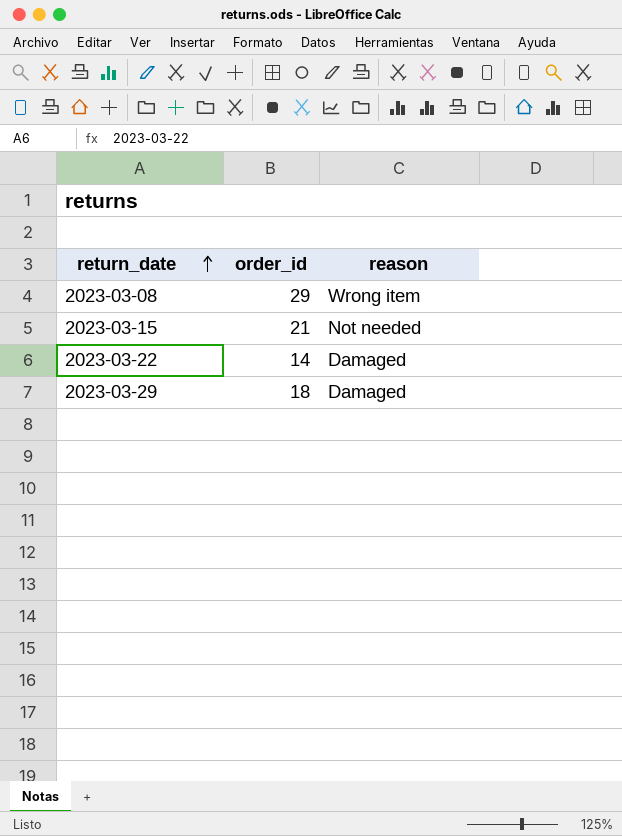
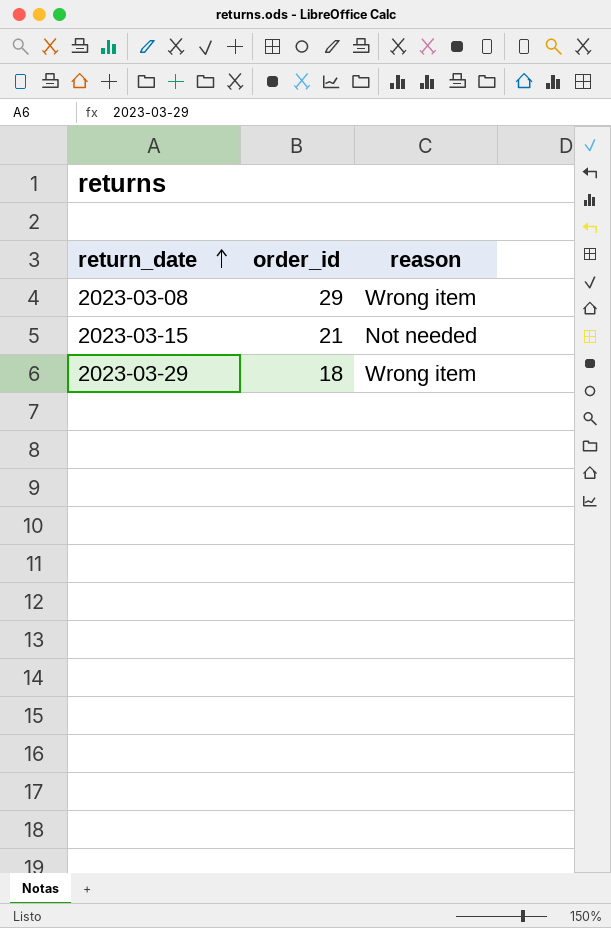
row 2023-03-22: 14 | Damaged -> none
2023-03-29 | reason: Damaged -> Wrong item

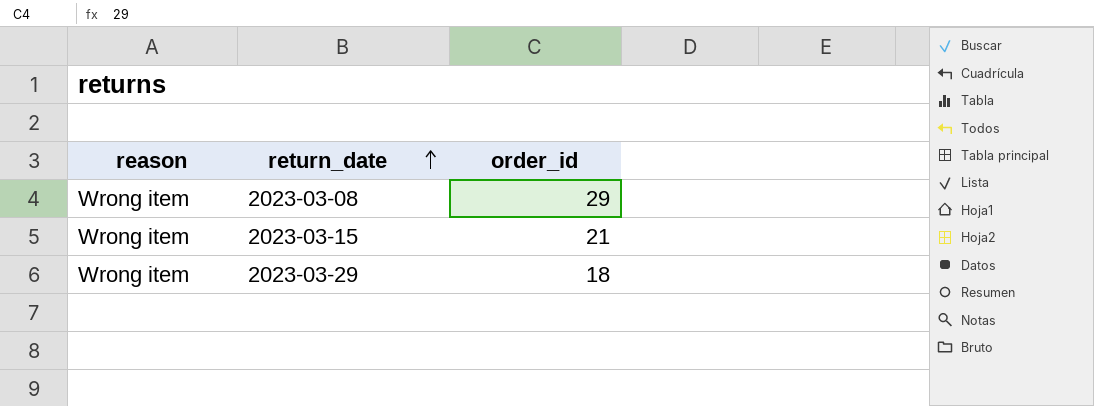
column reason | position: 3 -> 1
2023-03-15 | reason: Not needed -> Wrong item

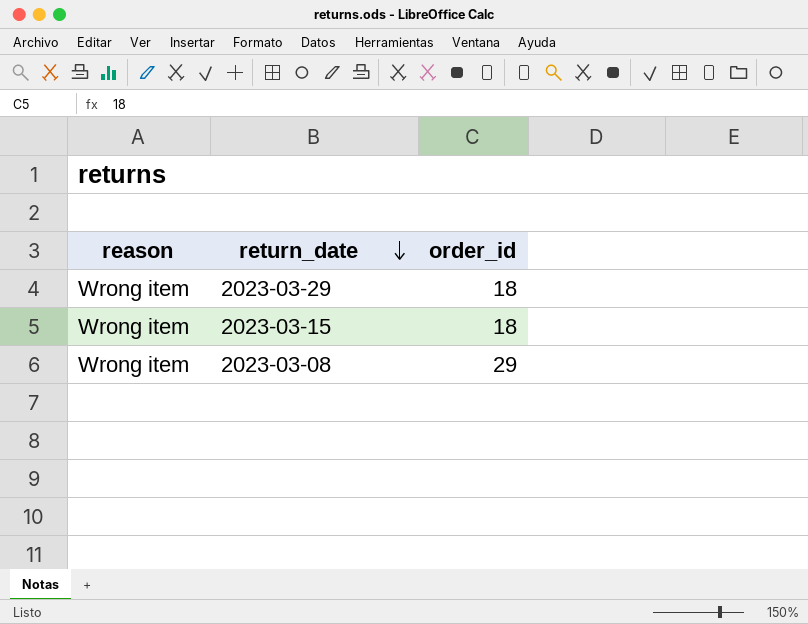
row order: return_date ascending -> return_date descending
2023-03-15 | order_id: 21 -> 18

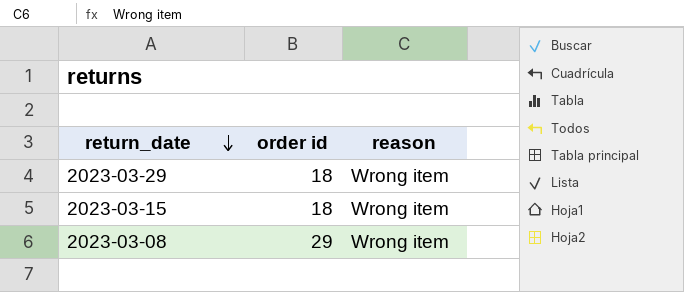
column name: order_id -> order id
column reason | position: 1 -> 3

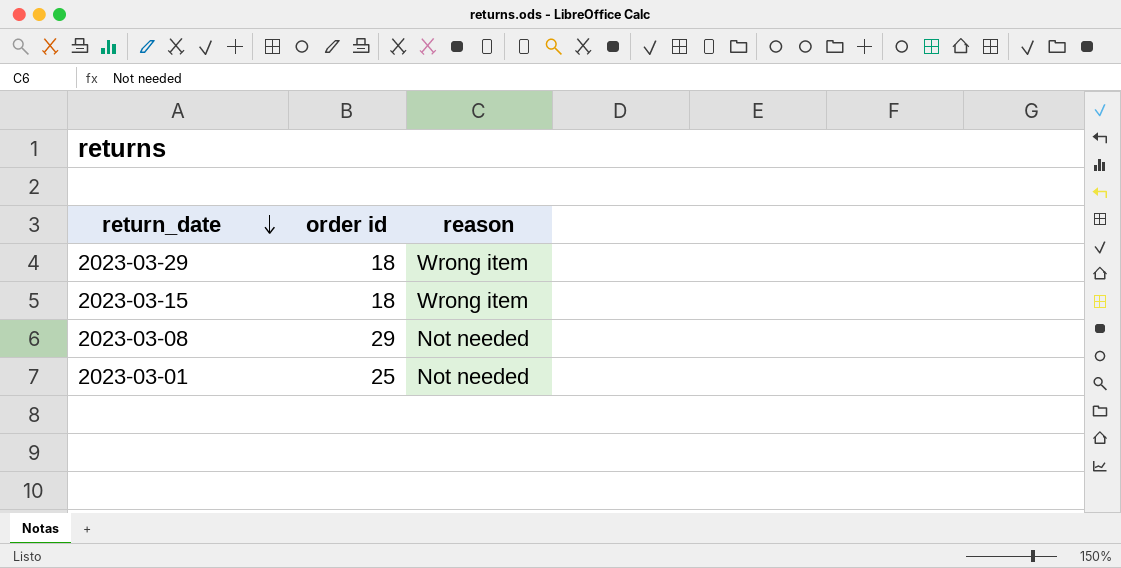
2023-03-08 | reason: Wrong item -> Not needed
row 2023-03-01: none -> 25 | Not needed

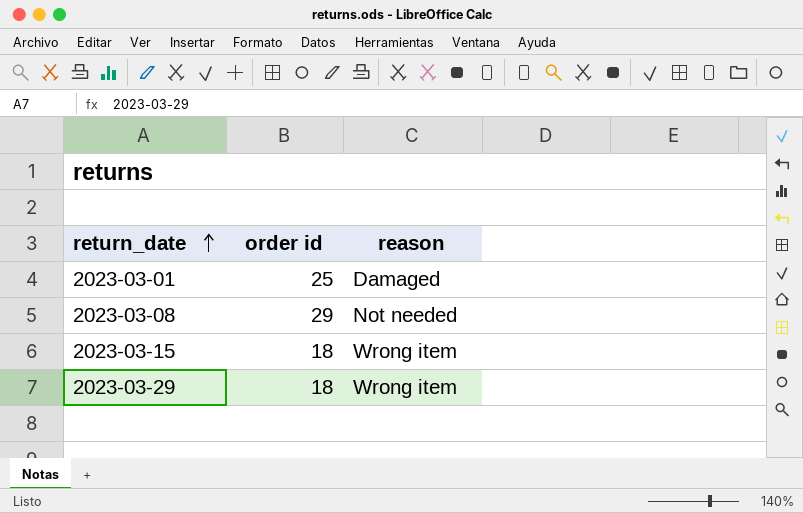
row order: return_date descending -> return_date ascending
2023-03-01 | reason: Not needed -> Damaged

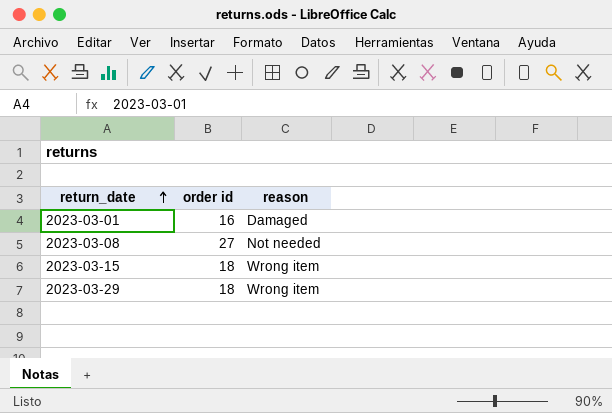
2023-03-01 | order id: 25 -> 16
2023-03-08 | order id: 29 -> 27

